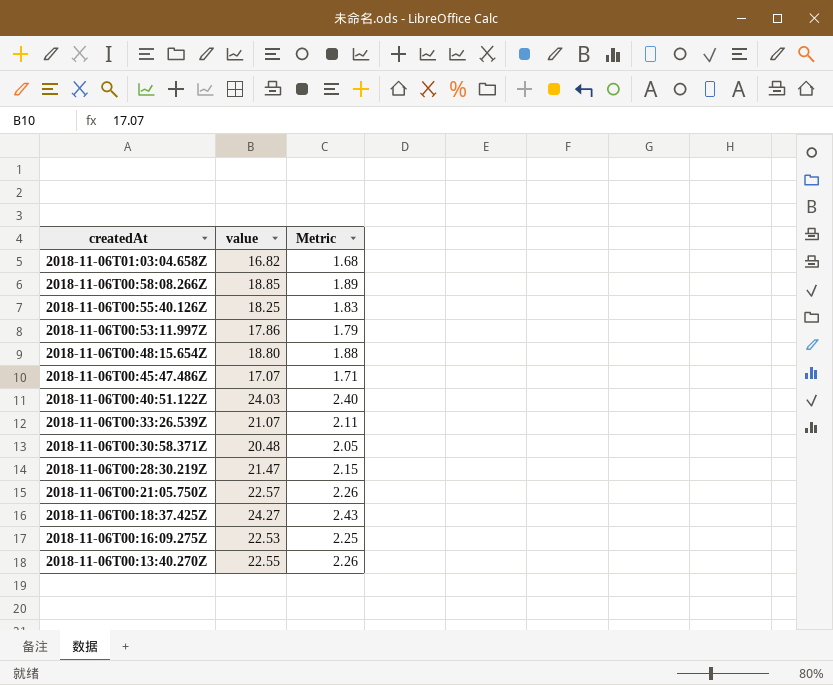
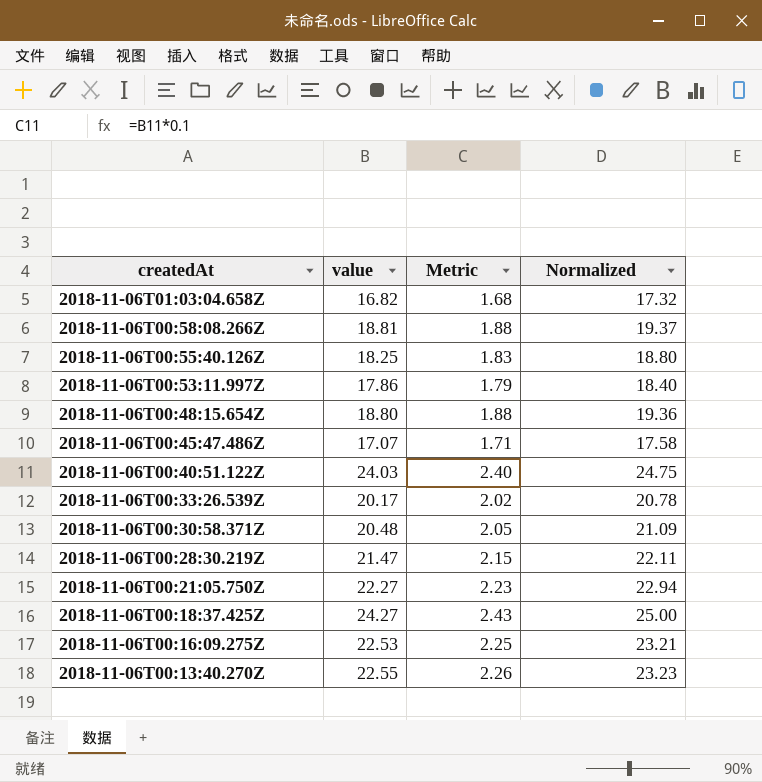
column Normalized | formula: none -> [value] * 1.03
2018-11-06T00:58:08.266Z | value: 18.85 -> 18.81
2018-11-06T00:58:08.266Z | Metric: 1.89 -> 1.88
2018-11-06T00:33:26.539Z | value: 21.07 -> 20.17
2018-11-06T00:33:26.539Z | Metric: 2.11 -> 2.02
2018-11-06T00:21:05.750Z | value: 22.57 -> 22.27
2018-11-06T00:21:05.750Z | Metric: 2.26 -> 2.23

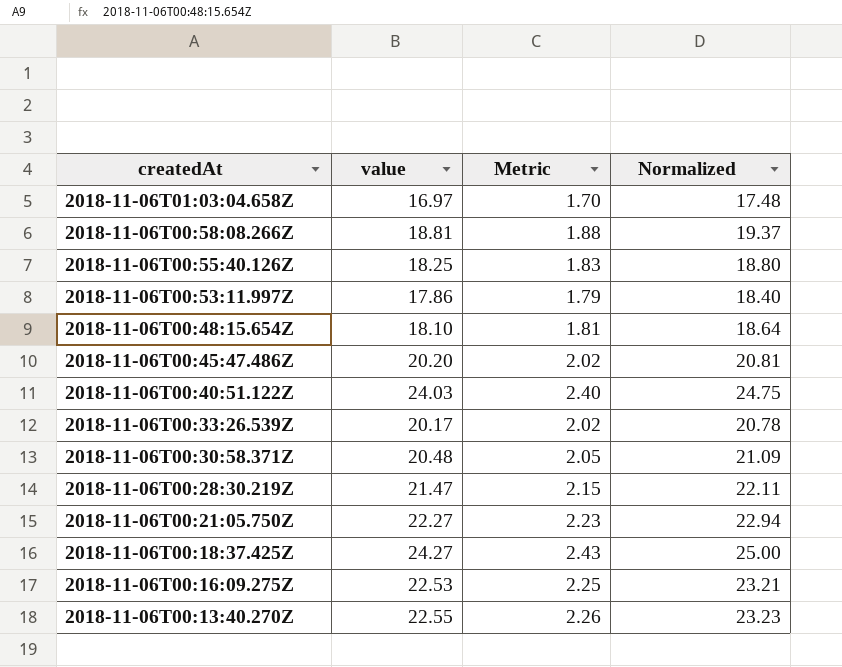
2018-11-06T01:03:04.658Z | value: 16.82 -> 16.97
2018-11-06T01:03:04.658Z | Metric: 1.68 -> 1.70
2018-11-06T01:03:04.658Z | Normalized: 17.32 -> 17.48
2018-11-06T00:48:15.654Z | value: 18.80 -> 18.10
2018-11-06T00:48:15.654Z | Metric: 1.88 -> 1.81
2018-11-06T00:48:15.654Z | Normalized: 19.36 -> 18.64
2018-11-06T00:45:47.486Z | value: 17.07 -> 20.20
2018-11-06T00:45:47.486Z | Metric: 1.71 -> 2.02
2018-11-06T00:45:47.486Z | Normalized: 17.58 -> 20.81

